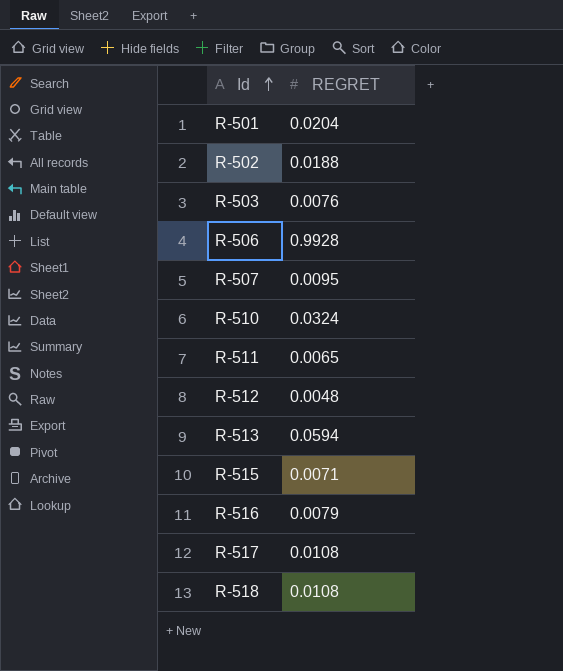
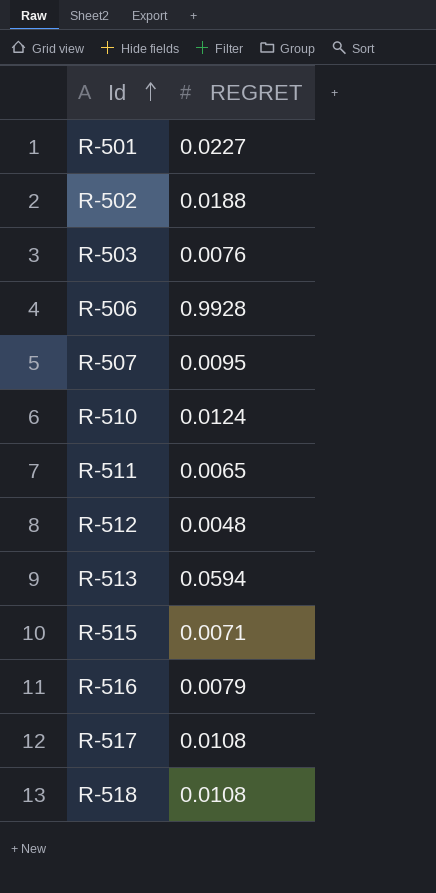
R-501 | REGRET: 0.0204 -> 0.0227
R-510 | REGRET: 0.0324 -> 0.0124

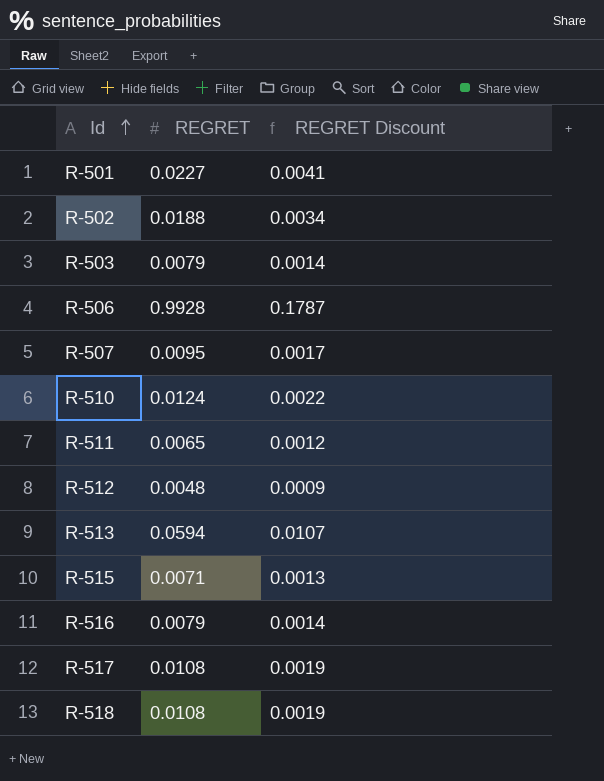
column REGRET Discount | formula: none -> [REGRET] * 0.18
R-503 | REGRET: 0.0076 -> 0.0079

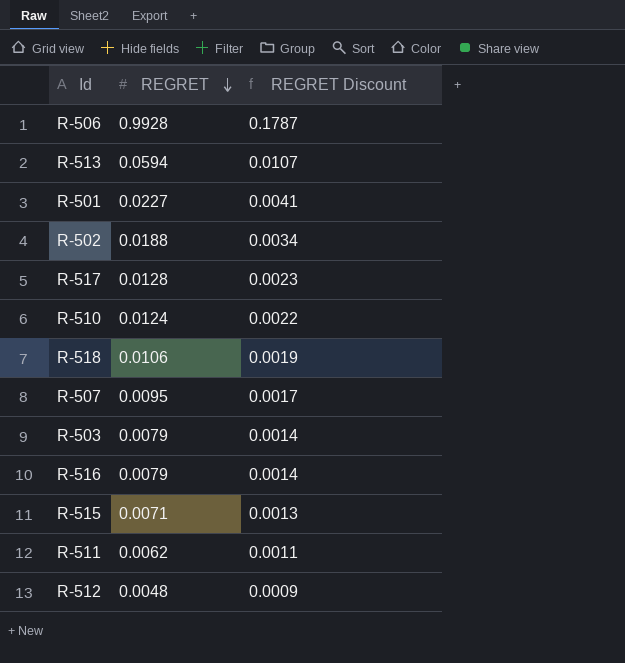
row order: Id ascending -> REGRET descending
R-517 | REGRET: 0.0108 -> 0.0128
R-517 | REGRET Discount: 0.0019 -> 0.0023
R-518 | REGRET: 0.0108 -> 0.0106
R-511 | REGRET: 0.0065 -> 0.0062
R-511 | REGRET Discount: 0.0012 -> 0.0011

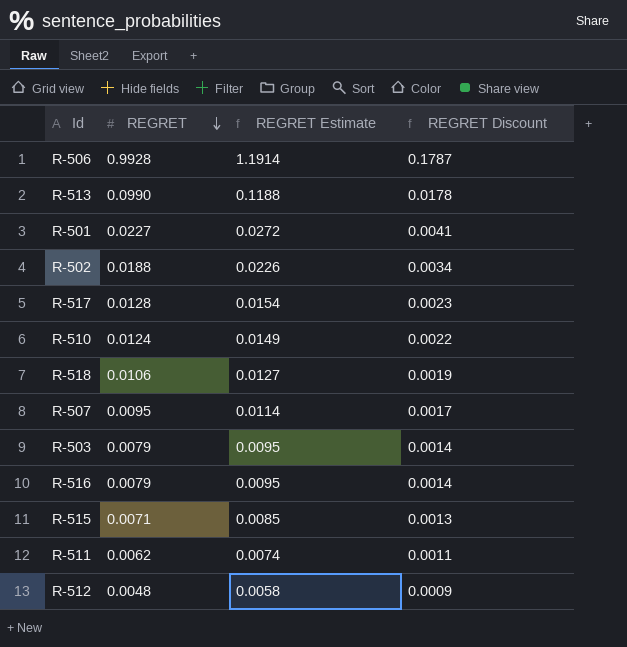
column REGRET Estimate | formula: none -> [REGRET] * 1.2
R-513 | REGRET: 0.0594 -> 0.0990
R-513 | REGRET Discount: 0.0107 -> 0.0178

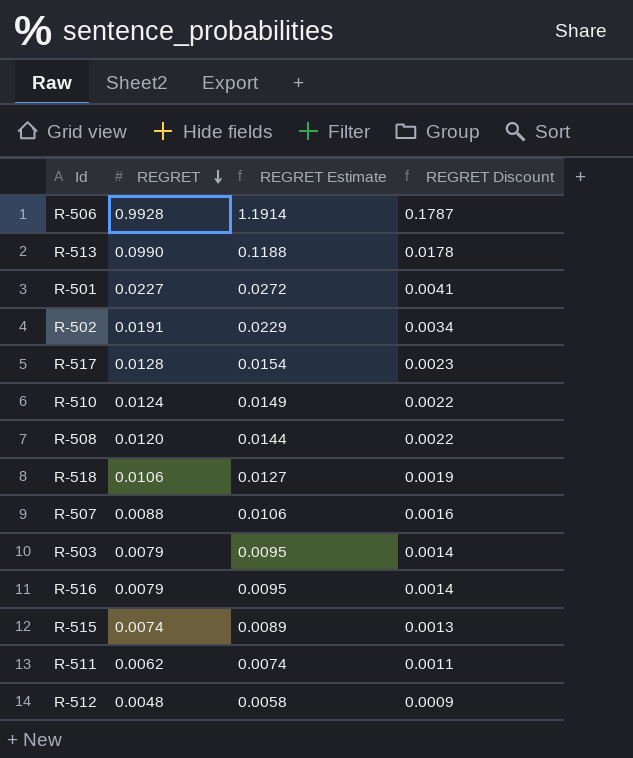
R-502 | REGRET: 0.0188 -> 0.0191
R-502 | REGRET Estimate: 0.0226 -> 0.0229
row R-508: none -> 0.0120 | 0.0144 | 0.0022
R-507 | REGRET: 0.0095 -> 0.0088
R-507 | REGRET Estimate: 0.0114 -> 0.0106
R-507 | REGRET Discount: 0.0017 -> 0.0016
R-515 | REGRET: 0.0071 -> 0.0074
R-515 | REGRET Estimate: 0.0085 -> 0.0089

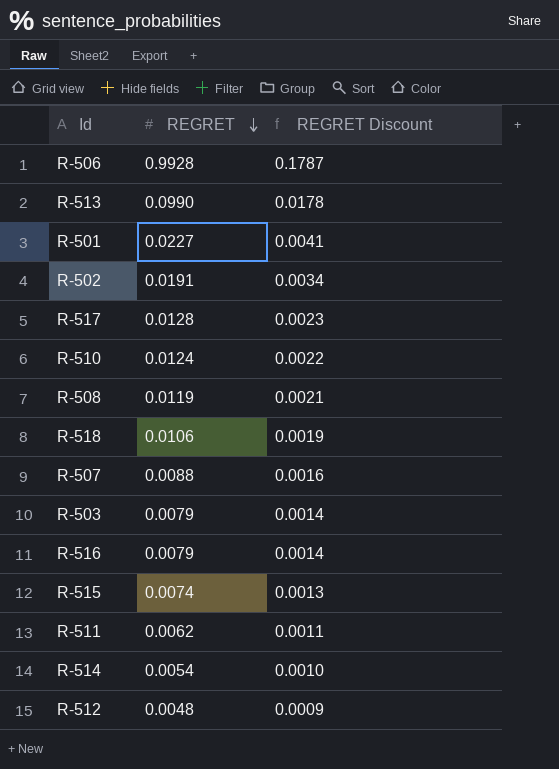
column REGRET Estimate | formula: [REGRET] * 1.2 -> none
R-508 | REGRET: 0.0120 -> 0.0119
R-508 | REGRET Discount: 0.0022 -> 0.0021
row R-514: none -> 0.0054 | 0.0010

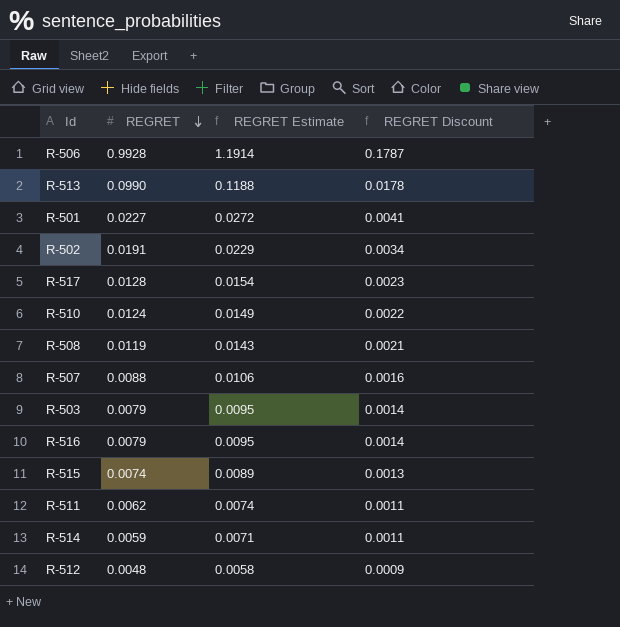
column REGRET Estimate | formula: none -> [REGRET] * 1.2
row R-518: 0.0106 | 0.0019 -> none
R-514 | REGRET: 0.0054 -> 0.0059
R-514 | REGRET Discount: 0.0010 -> 0.0011

